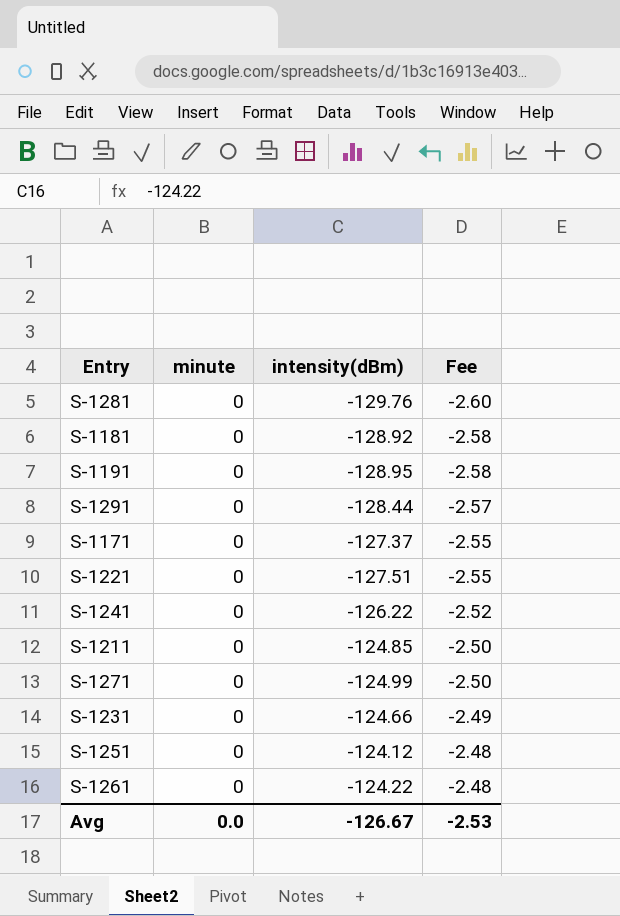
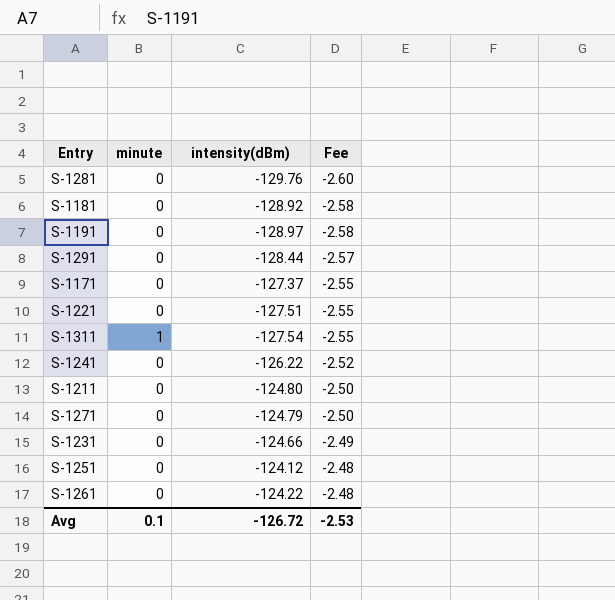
S-1191 | intensity(dBm): -128.95 -> -128.97
row S-1311: none -> 1 | -127.54 | -2.55
S-1211 | intensity(dBm): -124.85 -> -124.80
S-1271 | intensity(dBm): -124.99 -> -124.79
Avg | minute: 0.0 -> 0.1
Avg | intensity(dBm): -126.67 -> -126.72

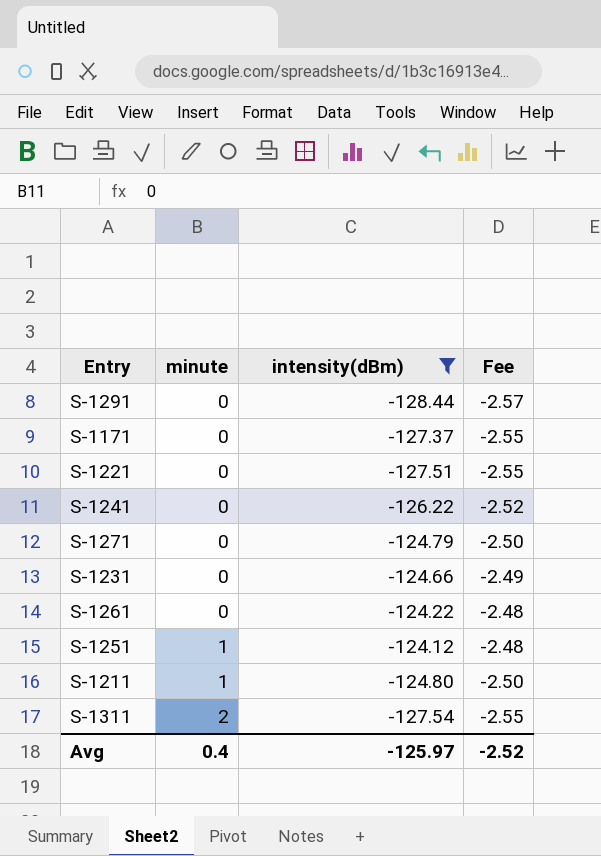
filter: none -> intensity(dBm) >= -128.44
row order: Fee ascending -> minute ascending
S-1251 | minute: 0 -> 1
S-1211 | minute: 0 -> 1
S-1311 | minute: 1 -> 2
Avg | minute: 0.1 -> 0.4
Avg | intensity(dBm): -126.72 -> -125.97
Avg | Fee: -2.53 -> -2.52

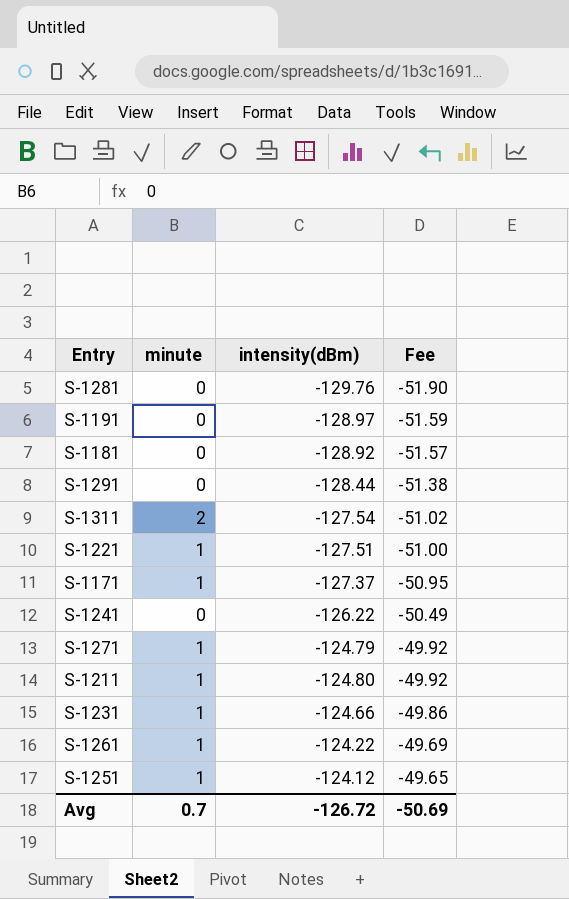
filter: intensity(dBm) >= -128.44 -> none
row order: minute ascending -> Fee ascending
column Fee | formula: [intensity(dBm)] * 0.02 -> [intensity(dBm)] * 0.4
S-1221 | minute: 0 -> 1
S-1171 | minute: 0 -> 1
S-1271 | minute: 0 -> 1
S-1231 | minute: 0 -> 1
S-1261 | minute: 0 -> 1
Avg | minute: 0.4 -> 0.7
Avg | intensity(dBm): -125.97 -> -126.72
Avg | Fee: -2.52 -> -50.69

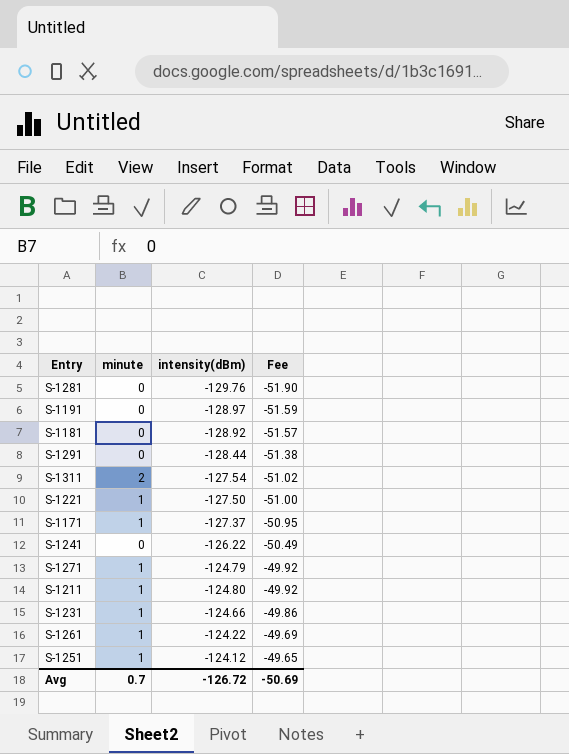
S-1221 | intensity(dBm): -127.51 -> -127.50

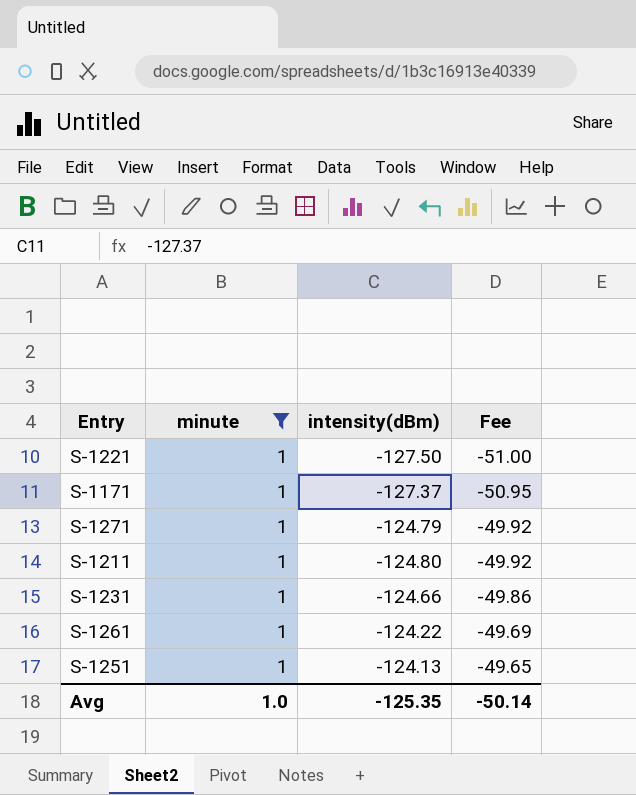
filter: none -> minute = 1
S-1251 | intensity(dBm): -124.12 -> -124.13
Avg | minute: 0.7 -> 1.0
Avg | intensity(dBm): -126.72 -> -125.35
Avg | Fee: -50.69 -> -50.14

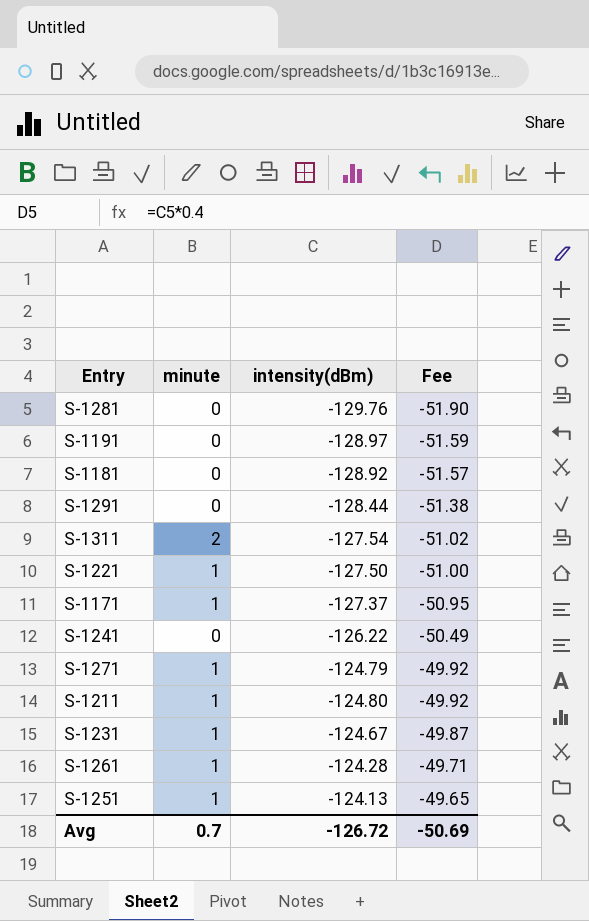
filter: minute = 1 -> none
S-1231 | intensity(dBm): -124.66 -> -124.67
S-1231 | Fee: -49.86 -> -49.87
S-1261 | intensity(dBm): -124.22 -> -124.28
S-1261 | Fee: -49.69 -> -49.71
Avg | minute: 1.0 -> 0.7
Avg | intensity(dBm): -125.35 -> -126.72
Avg | Fee: -50.14 -> -50.69

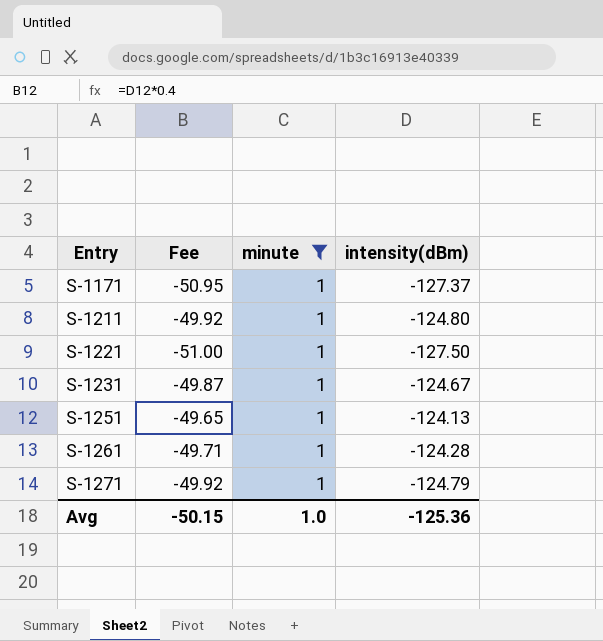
filter: none -> minute = 1
row order: Fee ascending -> Entry ascending
column Fee | position: 4 -> 2
Avg | Fee: -50.69 -> -50.15
Avg | minute: 0.7 -> 1.0
Avg | intensity(dBm): -126.72 -> -125.36

